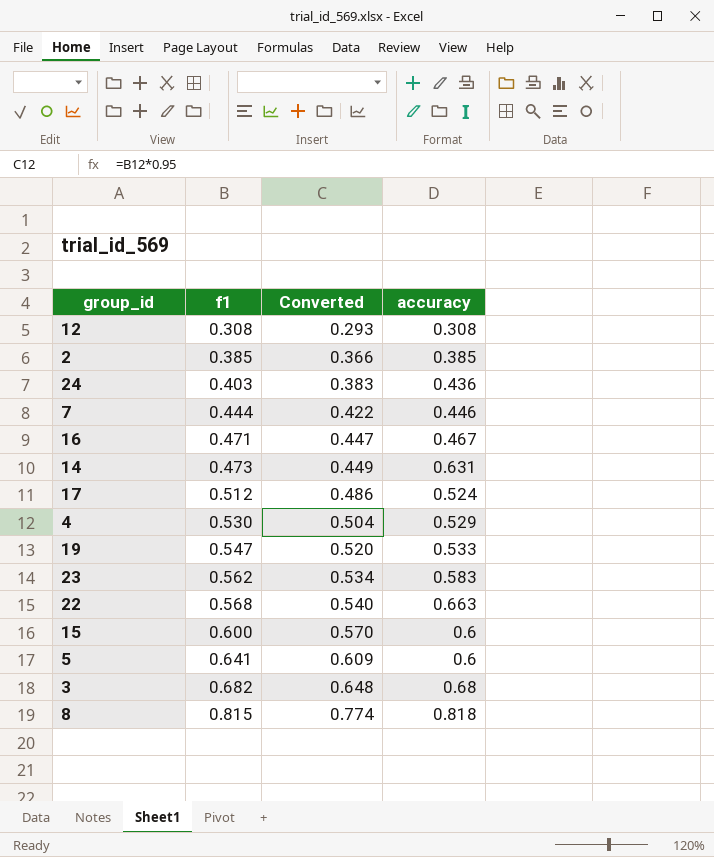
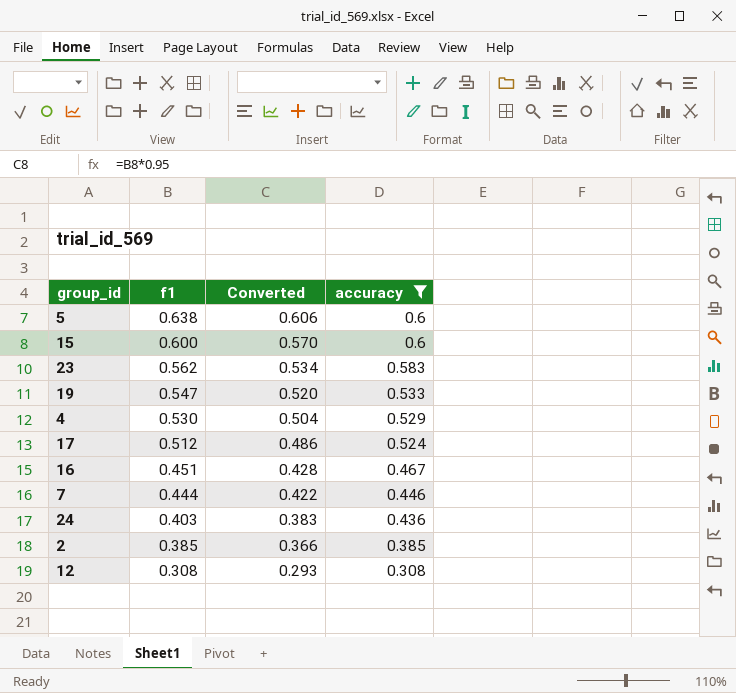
filter: none -> accuracy <= 0.6
row order: f1 ascending -> f1 descending
5 | f1: 0.641 -> 0.638
5 | Converted: 0.609 -> 0.606
16 | f1: 0.471 -> 0.451
16 | Converted: 0.447 -> 0.428

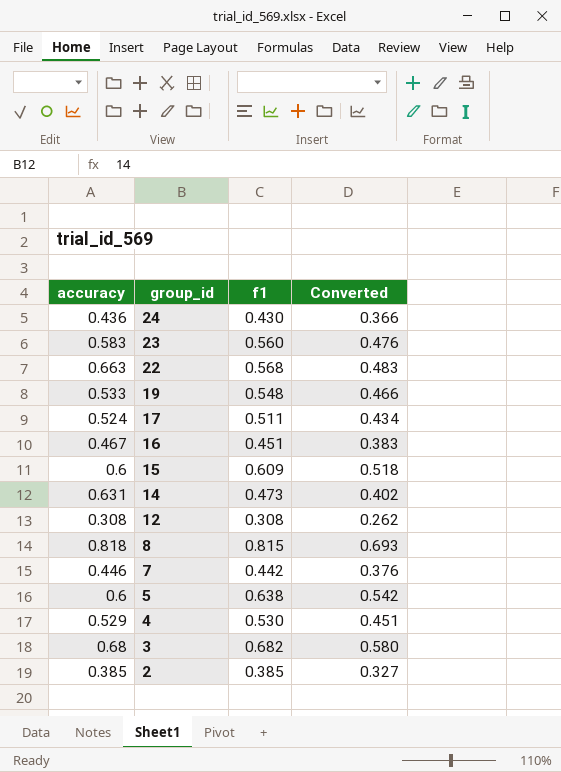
filter: accuracy <= 0.6 -> none
row order: f1 descending -> group_id descending
column accuracy | position: 4 -> 1
column Converted | formula: [f1] * 0.95 -> [f1] * 0.85
24 | f1: 0.403 -> 0.430
23 | f1: 0.562 -> 0.560
19 | f1: 0.547 -> 0.548
17 | f1: 0.512 -> 0.511
15 | f1: 0.600 -> 0.609
7 | f1: 0.444 -> 0.442

